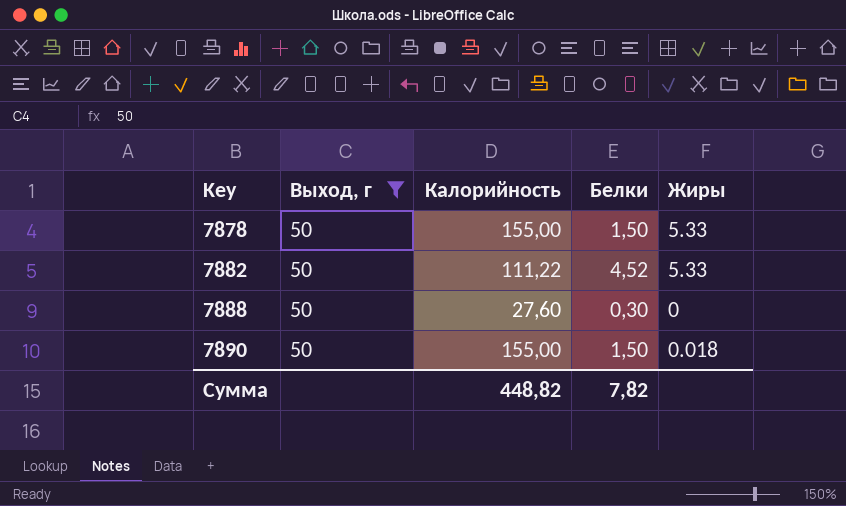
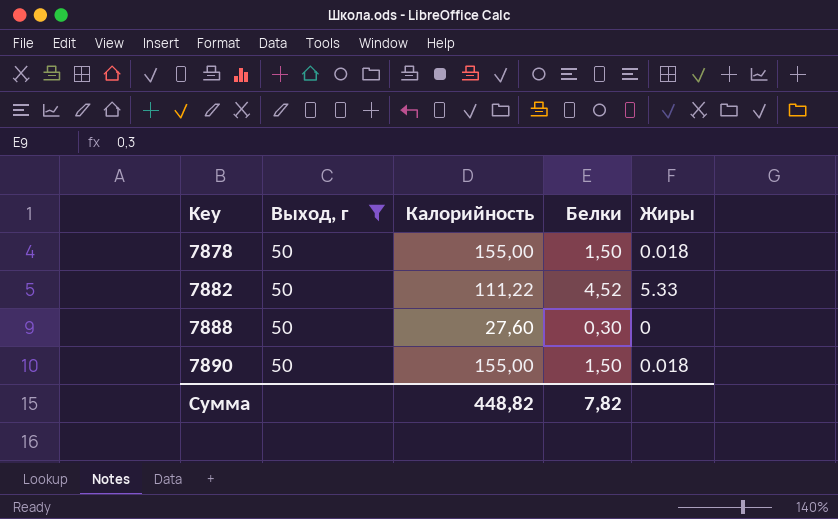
7878 | Жиры: 5.33 -> 0.018

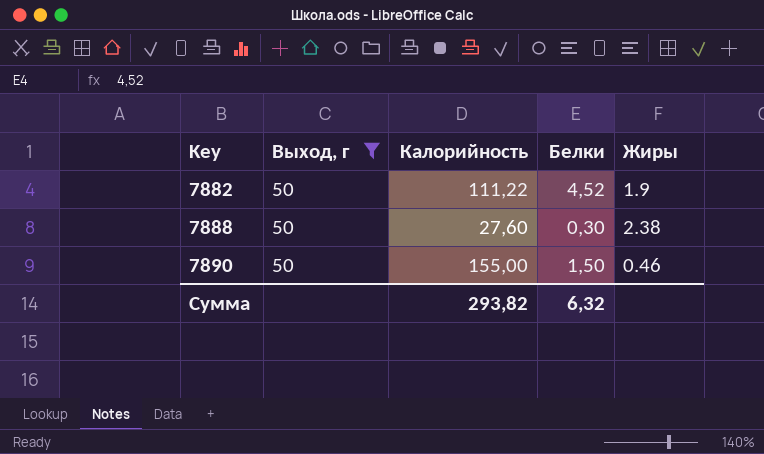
row 7878: 50 | 155,00 | 1,50 | 0.018 -> none
7882 | Жиры: 5.33 -> 1.9
7888 | Жиры: 0 -> 2.38
7890 | Жиры: 0.018 -> 0.46
Сумма | Калорийность: 448,82 -> 293,82
Сумма | Белки: 7,82 -> 6,32

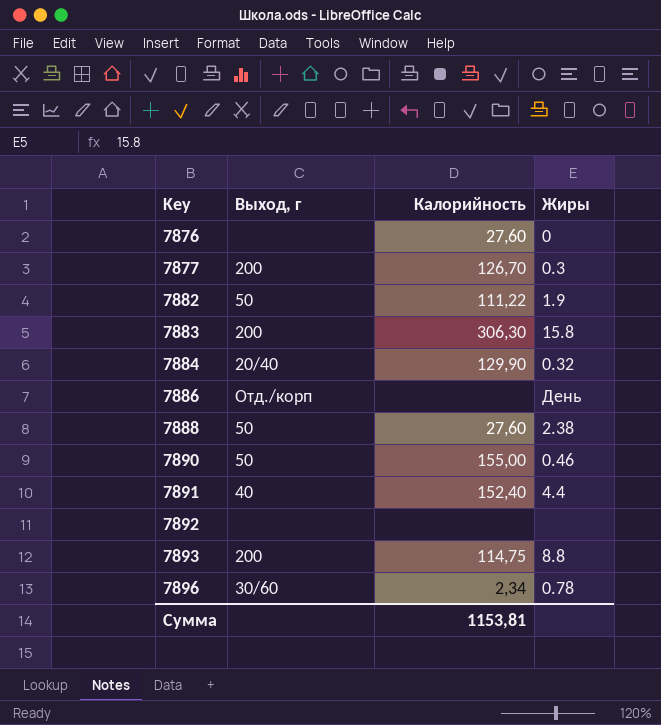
filter: Выход, г = 50 -> none
column Белки | position: 4 -> none
Сумма | Калорийность: 293,82 -> 1153,81

